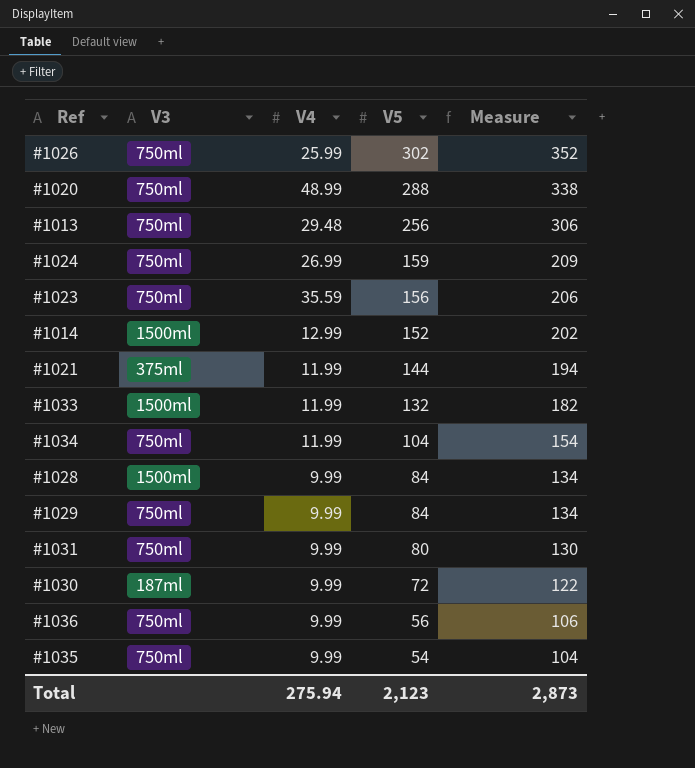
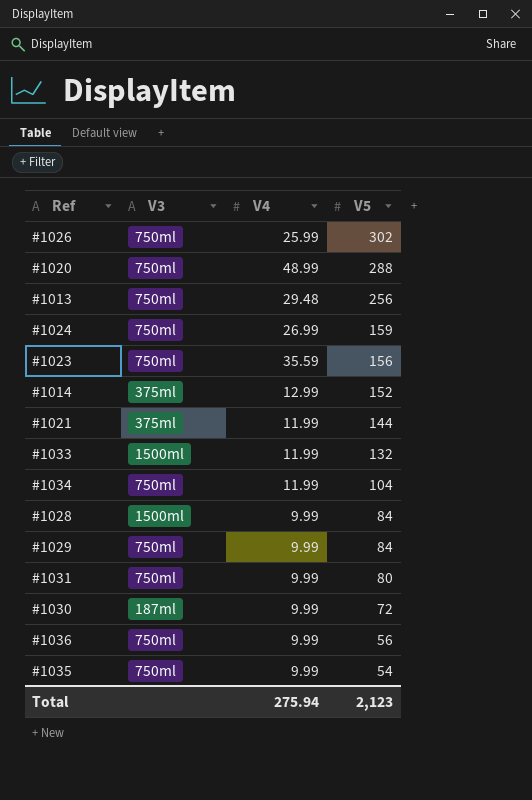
column Measure | formula: [V5] + 50 -> none
#1014 | V3: 1500ml -> 375ml

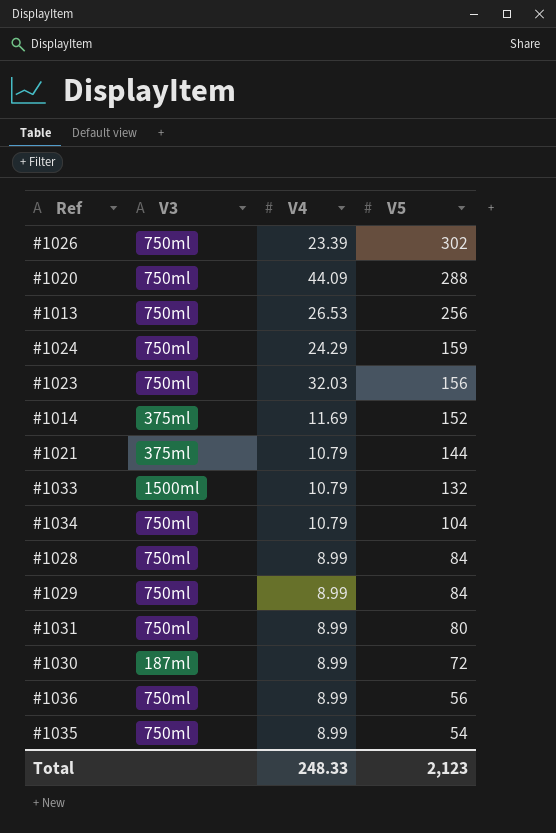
#1026 | V4: 25.99 -> 23.39
#1020 | V4: 48.99 -> 44.09
#1013 | V4: 29.48 -> 26.53
#1024 | V4: 26.99 -> 24.29
#1023 | V4: 35.59 -> 32.03
#1014 | V4: 12.99 -> 11.69
#1021 | V4: 11.99 -> 10.79
#1033 | V4: 11.99 -> 10.79
#1034 | V4: 11.99 -> 10.79
#1028 | V3: 1500ml -> 750ml
#1028 | V4: 9.99 -> 8.99
#1029 | V4: 9.99 -> 8.99
#1031 | V4: 9.99 -> 8.99
#1030 | V4: 9.99 -> 8.99
#1036 | V4: 9.99 -> 8.99
#1035 | V4: 9.99 -> 8.99
Total | V4: 275.94 -> 248.33

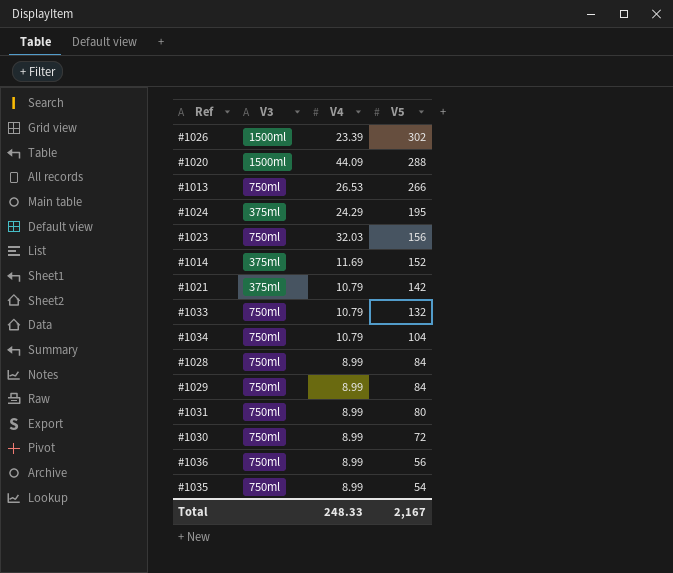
#1026 | V3: 750ml -> 1500ml
#1020 | V3: 750ml -> 1500ml
#1013 | V5: 256 -> 266
#1024 | V3: 750ml -> 375ml
#1024 | V5: 159 -> 195
#1021 | V5: 144 -> 142
#1033 | V3: 1500ml -> 750ml
#1030 | V3: 187ml -> 750ml
Total | V5: 2,123 -> 2,167

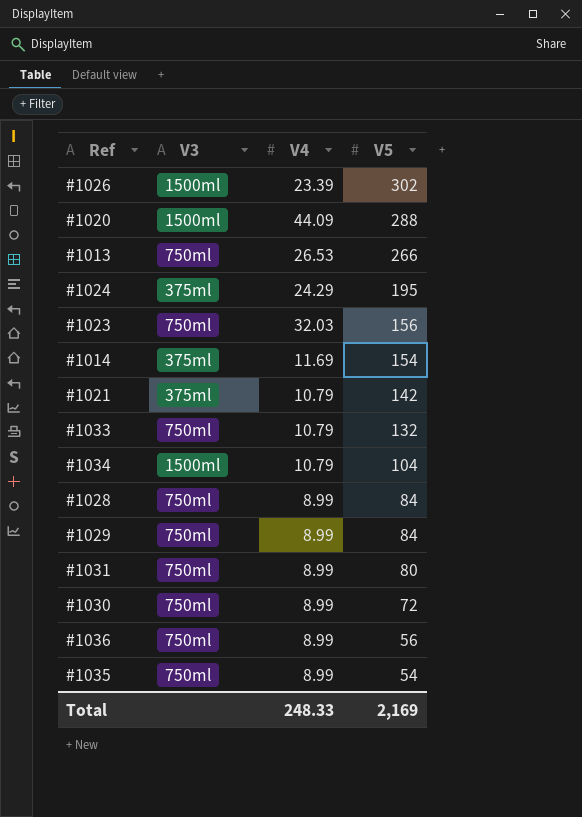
#1014 | V5: 152 -> 154
#1034 | V3: 750ml -> 1500ml
Total | V5: 2,167 -> 2,169

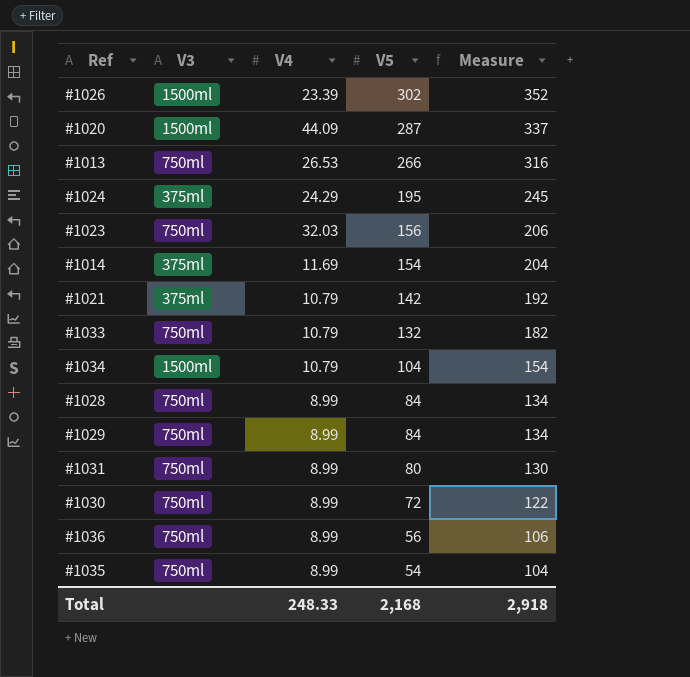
column Measure | formula: none -> [V5] + 50
#1020 | V5: 288 -> 287
Total | V5: 2,169 -> 2,168

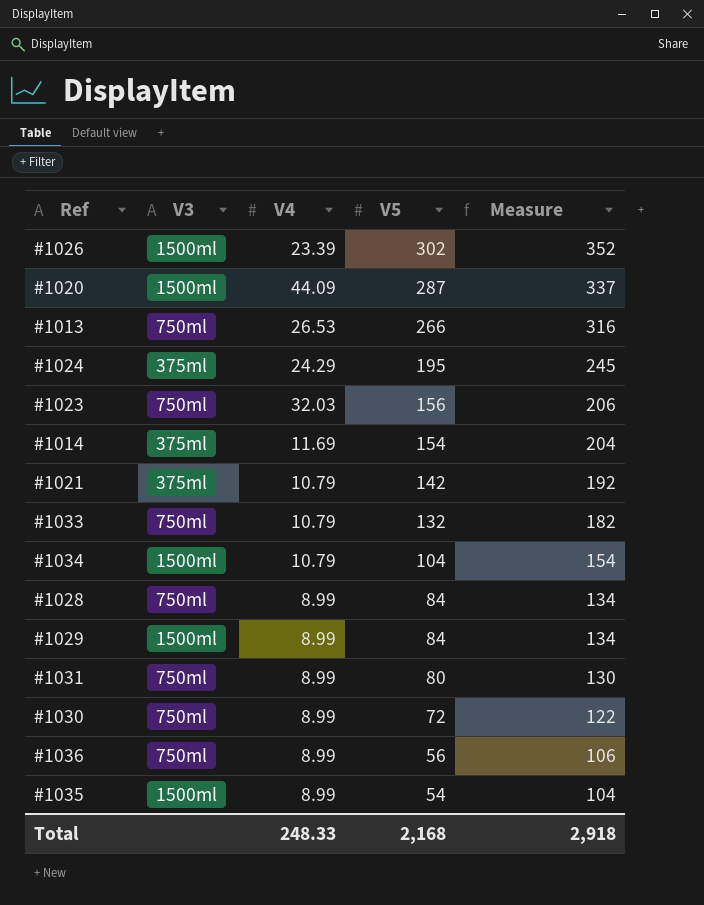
#1029 | V3: 750ml -> 1500ml
#1035 | V3: 750ml -> 1500ml

